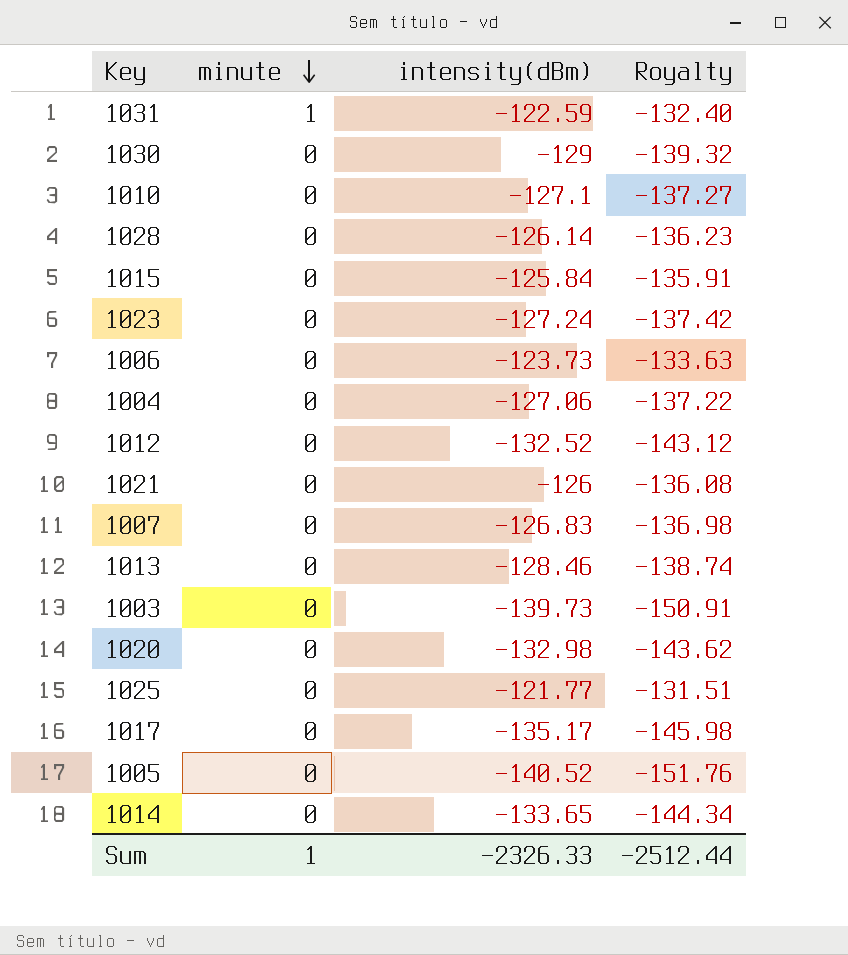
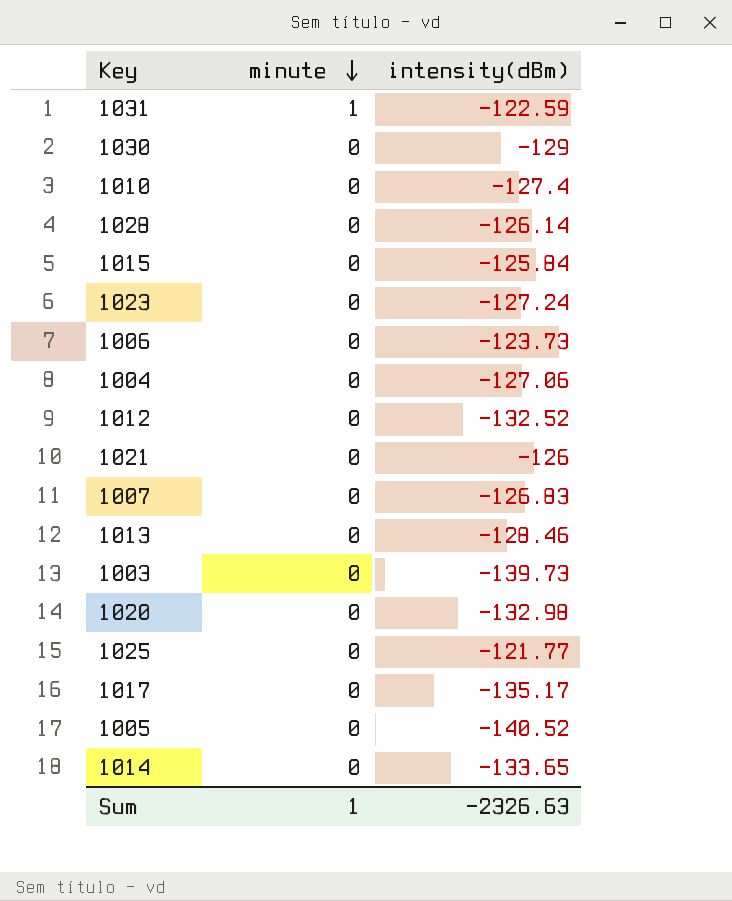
column Royalty | formula: [intensity(dBm)] * 1.08 -> none
1010 | intensity(dBm): -127.1 -> -127.4
Sum | intensity(dBm): -2326.33 -> -2326.63

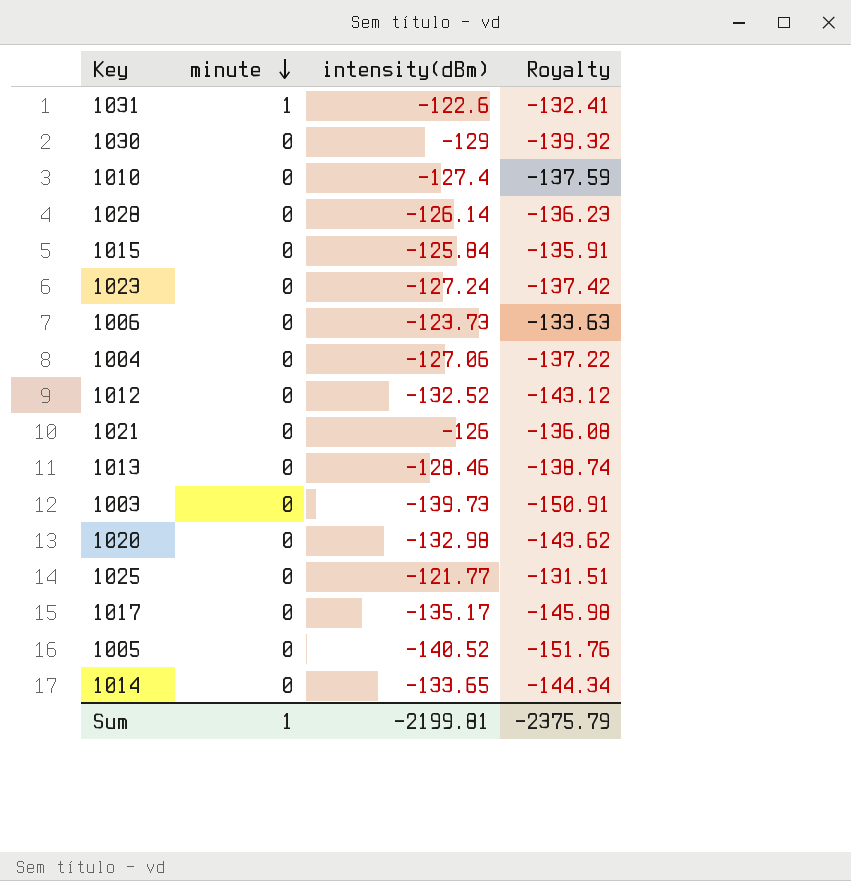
column Royalty | formula: none -> [intensity(dBm)] * 1.08
row 1007: 0 | -126.83 -> none
1031 | intensity(dBm): -122.59 -> -122.6
Sum | intensity(dBm): -2326.63 -> -2199.81

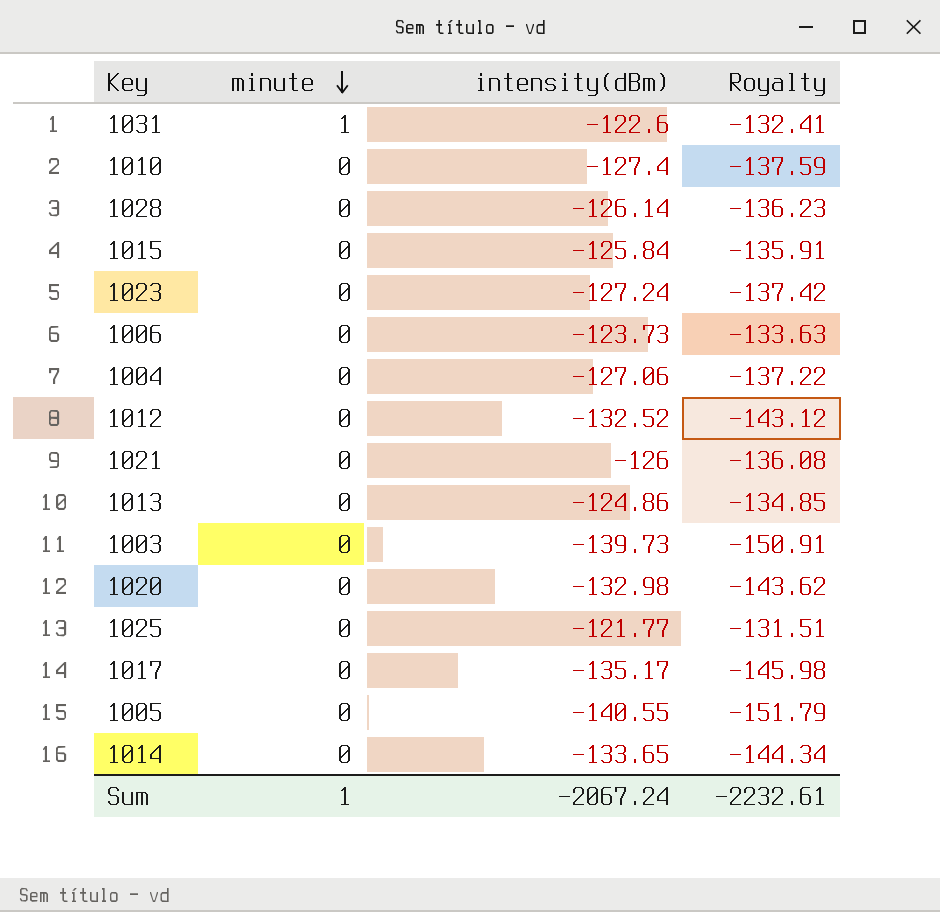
row 1030: 0 | -129 | -139.32 -> none
1013 | intensity(dBm): -128.46 -> -124.86
1013 | Royalty: -138.74 -> -134.85
1005 | intensity(dBm): -140.52 -> -140.55
1005 | Royalty: -151.76 -> -151.79
Sum | intensity(dBm): -2199.81 -> -2067.24
Sum | Royalty: -2375.79 -> -2232.61

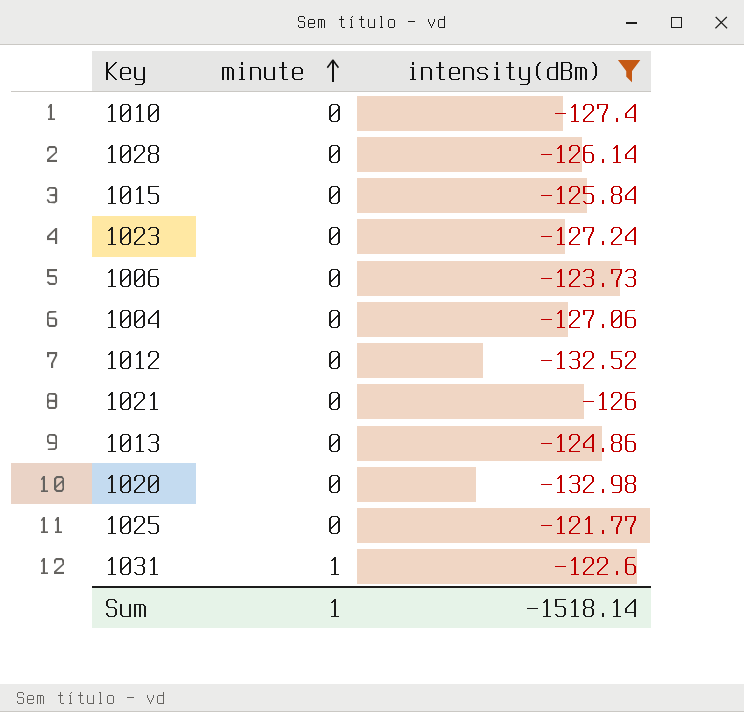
filter: none -> intensity(dBm) >= -132.98
row order: minute descending -> minute ascending
column Royalty | formula: [intensity(dBm)] * 1.08 -> none
Sum | intensity(dBm): -2067.24 -> -1518.14

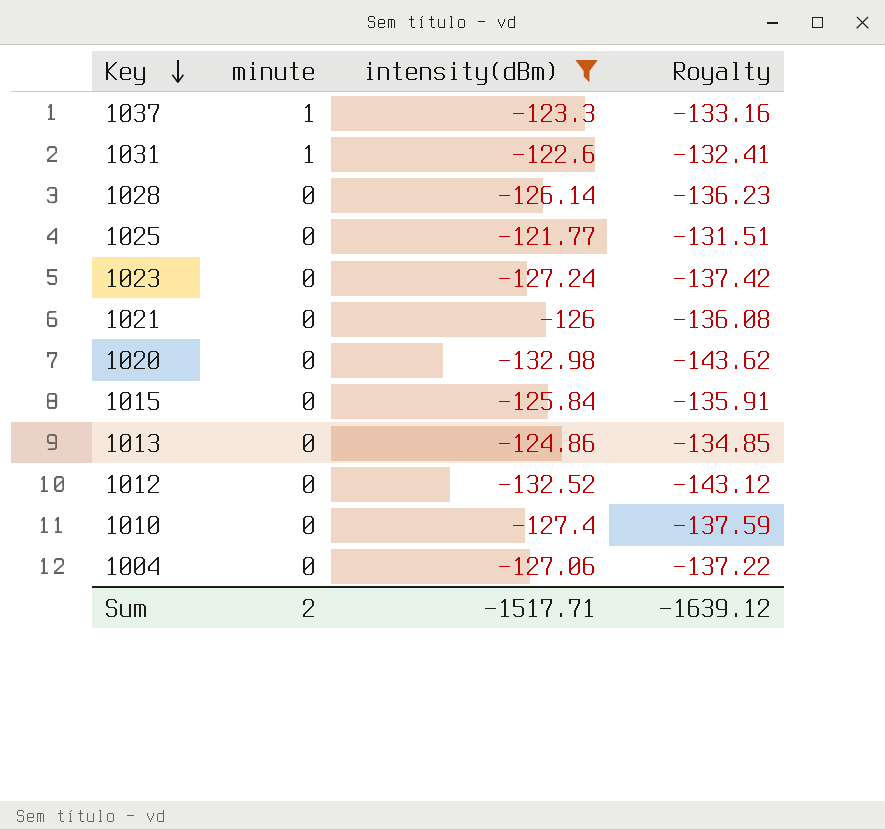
row order: minute ascending -> Key descending
column Royalty | formula: none -> [intensity(dBm)] * 1.08
row 1006: 0 | -123.73 -> none
row 1037: none -> 1 | -123.3 | -133.16
Sum | minute: 1 -> 2
Sum | intensity(dBm): -1518.14 -> -1517.71

